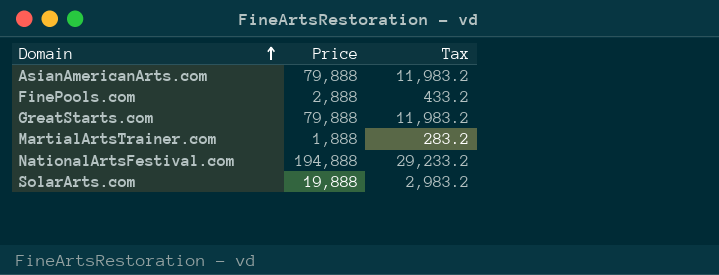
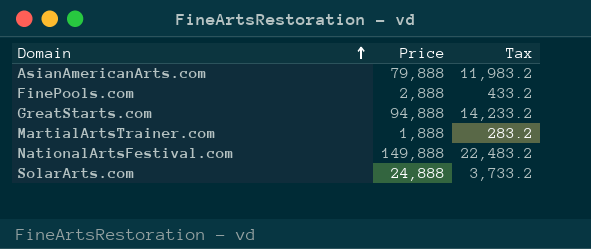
GreatStarts.com | Price: 79,888 -> 94,888
GreatStarts.com | Tax: 11,983.2 -> 14,233.2
NationalArtsFestival.com | Price: 194,888 -> 149,888
NationalArtsFestival.com | Tax: 29,233.2 -> 22,483.2
SolarArts.com | Price: 19,888 -> 24,888
SolarArts.com | Tax: 2,983.2 -> 3,733.2

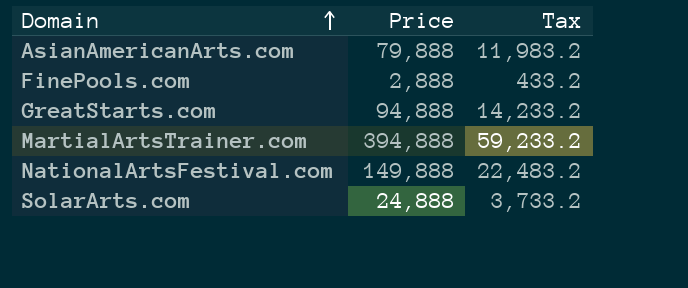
MartialArtsTrainer.com | Price: 1,888 -> 394,888
MartialArtsTrainer.com | Tax: 283.2 -> 59,233.2

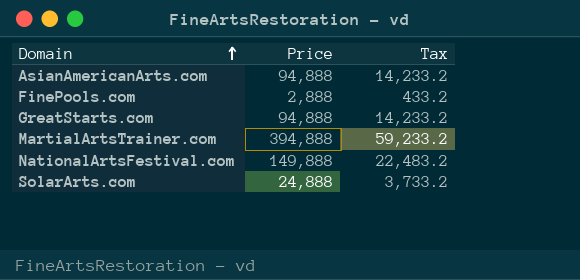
AsianAmericanArts.com | Price: 79,888 -> 94,888
AsianAmericanArts.com | Tax: 11,983.2 -> 14,233.2

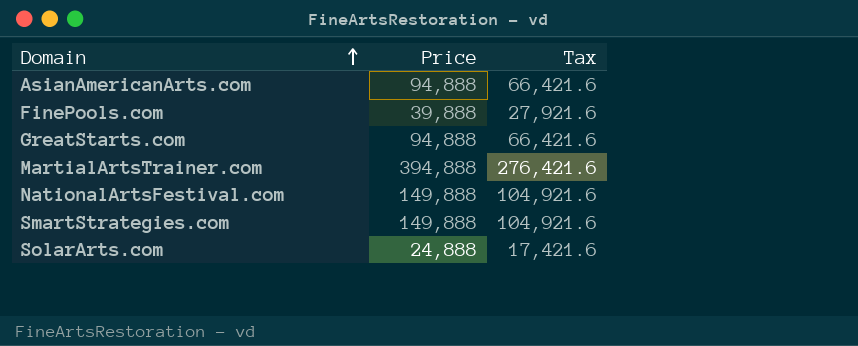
column Tax | formula: [Price] * 0.15 -> [Price] * 0.7
FinePools.com | Price: 2,888 -> 39,888
row SmartStrategies.com: none -> 149,888 | 104,921.6

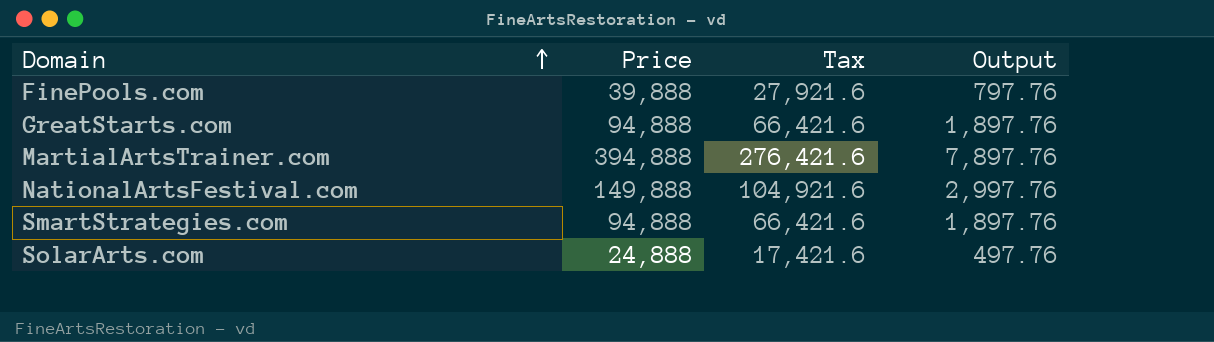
column Output | formula: none -> [Price] * 0.02
row AsianAmericanArts.com: 94,888 | 66,421.6 -> none
SmartStrategies.com | Price: 149,888 -> 94,888
SmartStrategies.com | Tax: 104,921.6 -> 66,421.6

